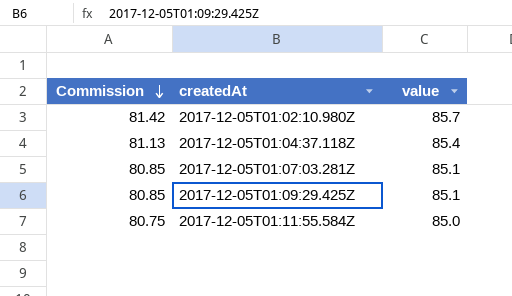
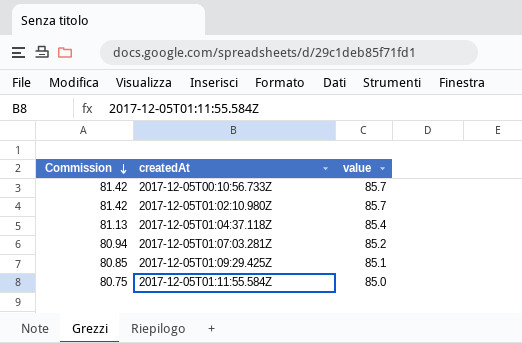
row 2017-12-05T00:10:56.733Z: none -> 81.42 | 85.7
2017-12-05T01:07:03.281Z | Commission: 80.85 -> 80.94
2017-12-05T01:07:03.281Z | value: 85.1 -> 85.2

